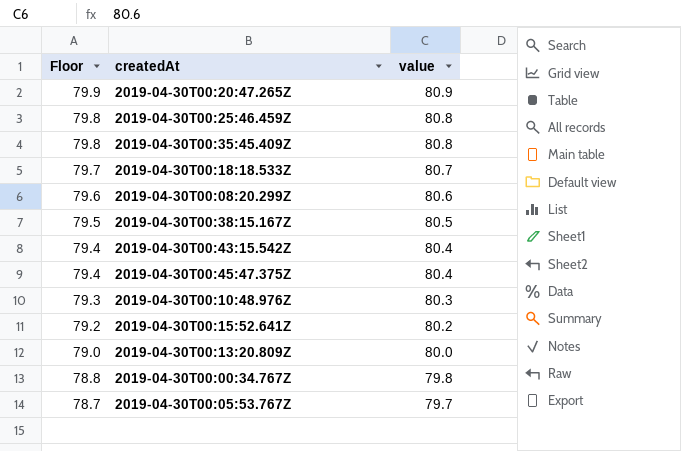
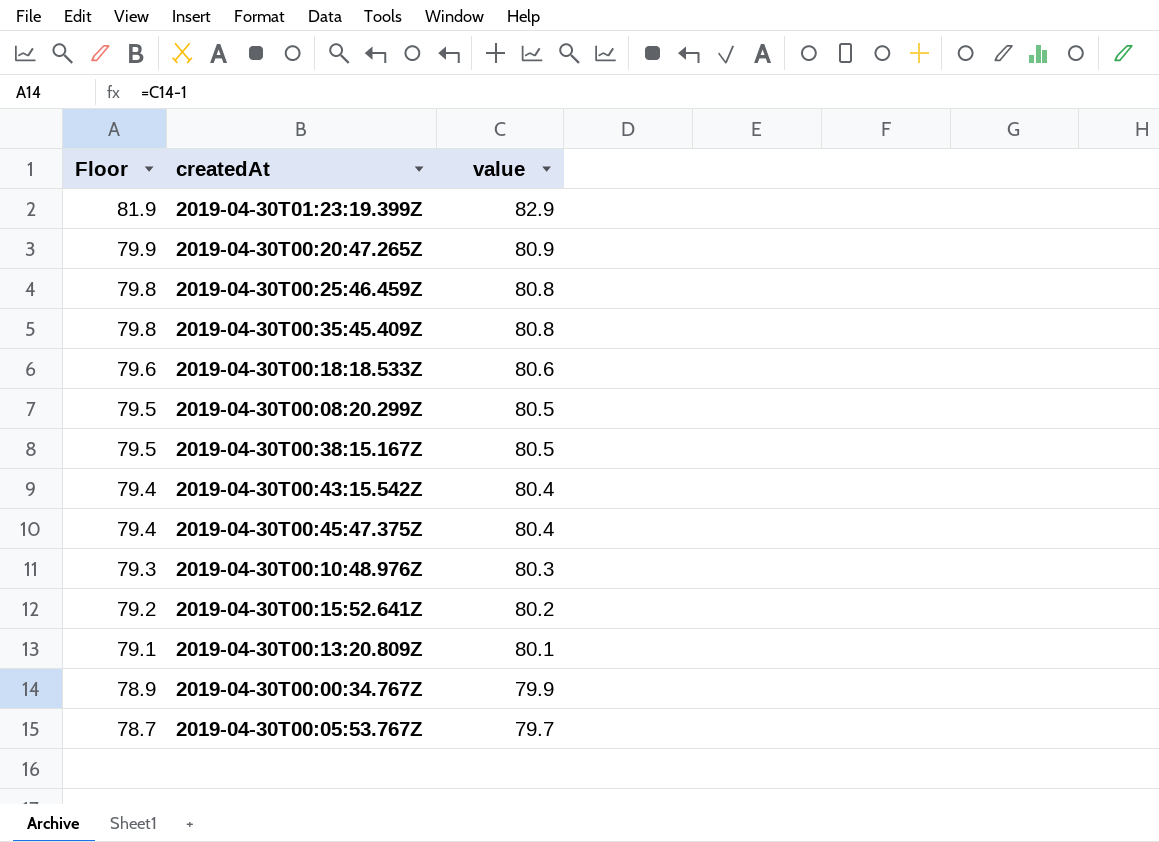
row 2019-04-30T01:23:19.399Z: none -> 81.9 | 82.9
2019-04-30T00:18:18.533Z | Floor: 79.7 -> 79.6
2019-04-30T00:18:18.533Z | value: 80.7 -> 80.6
2019-04-30T00:08:20.299Z | Floor: 79.6 -> 79.5
2019-04-30T00:08:20.299Z | value: 80.6 -> 80.5
2019-04-30T00:13:20.809Z | Floor: 79.0 -> 79.1
2019-04-30T00:13:20.809Z | value: 80.0 -> 80.1
2019-04-30T00:00:34.767Z | Floor: 78.8 -> 78.9
2019-04-30T00:00:34.767Z | value: 79.8 -> 79.9

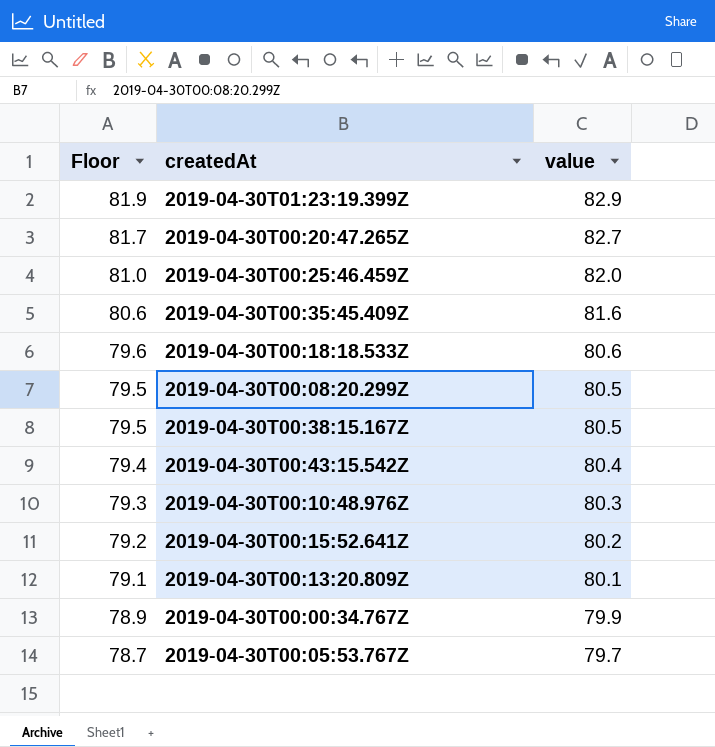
row 2019-04-30T00:45:47.375Z: 79.4 | 80.4 -> none
2019-04-30T00:20:47.265Z | Floor: 79.9 -> 81.7
2019-04-30T00:20:47.265Z | value: 80.9 -> 82.7
2019-04-30T00:25:46.459Z | Floor: 79.8 -> 81.0
2019-04-30T00:25:46.459Z | value: 80.8 -> 82.0
2019-04-30T00:35:45.409Z | Floor: 79.8 -> 80.6
2019-04-30T00:35:45.409Z | value: 80.8 -> 81.6

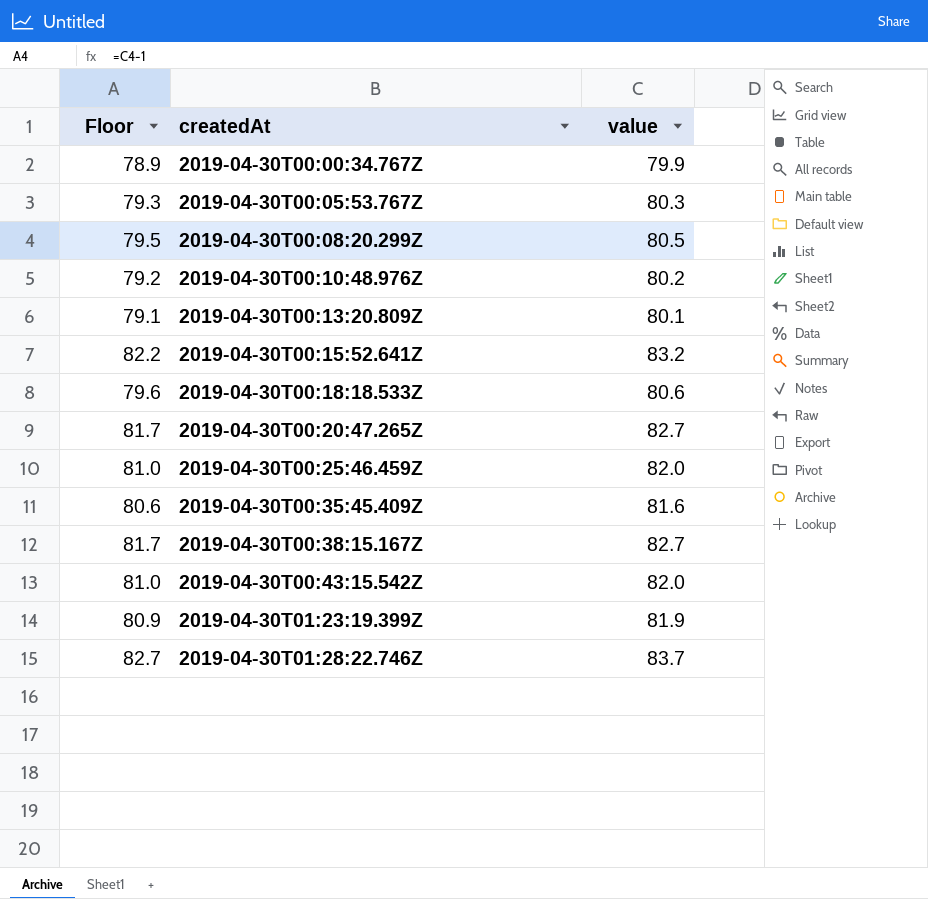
row order: Floor descending -> createdAt ascending
2019-04-30T00:05:53.767Z | Floor: 78.7 -> 79.3
2019-04-30T00:05:53.767Z | value: 79.7 -> 80.3
2019-04-30T00:10:48.976Z | Floor: 79.3 -> 79.2
2019-04-30T00:10:48.976Z | value: 80.3 -> 80.2
2019-04-30T00:15:52.641Z | Floor: 79.2 -> 82.2
2019-04-30T00:15:52.641Z | value: 80.2 -> 83.2
2019-04-30T00:38:15.167Z | Floor: 79.5 -> 81.7
2019-04-30T00:38:15.167Z | value: 80.5 -> 82.7
2019-04-30T00:43:15.542Z | Floor: 79.4 -> 81.0
2019-04-30T00:43:15.542Z | value: 80.4 -> 82.0
2019-04-30T01:23:19.399Z | Floor: 81.9 -> 80.9
2019-04-30T01:23:19.399Z | value: 82.9 -> 81.9
row 2019-04-30T01:28:22.746Z: none -> 82.7 | 83.7

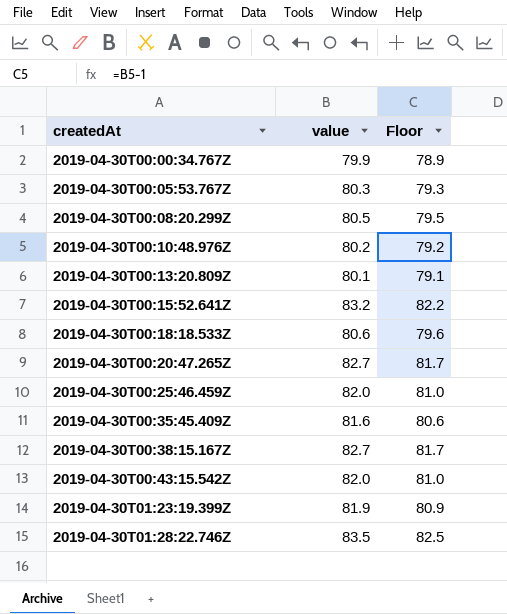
column Floor | position: 1 -> 3
2019-04-30T01:28:22.746Z | value: 83.7 -> 83.5
2019-04-30T01:28:22.746Z | Floor: 82.7 -> 82.5

